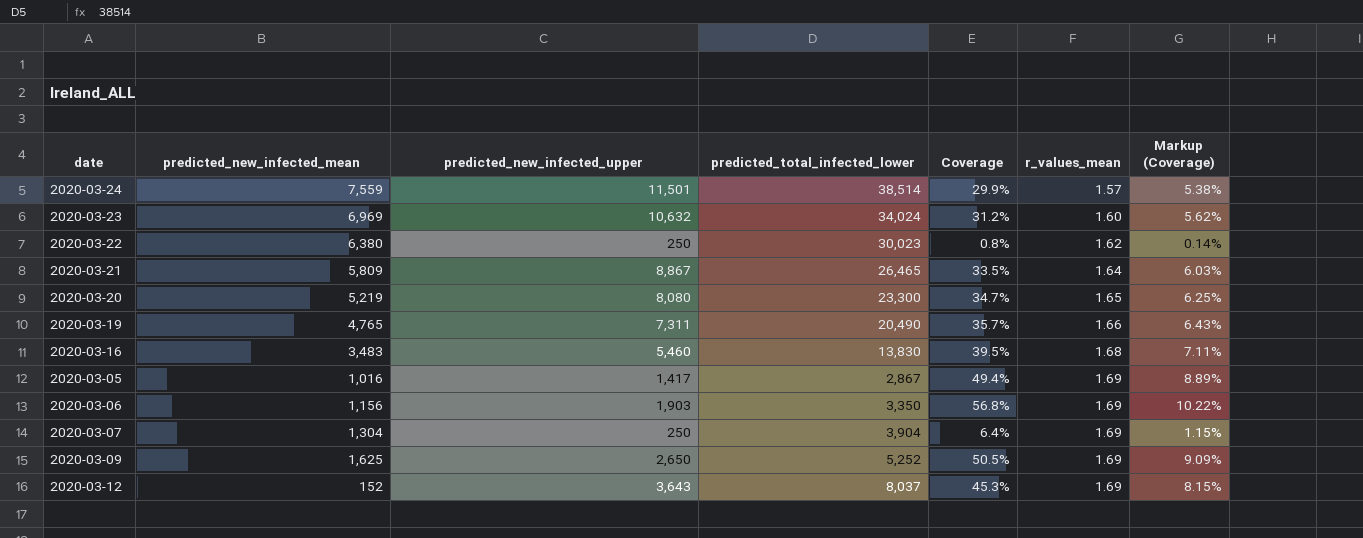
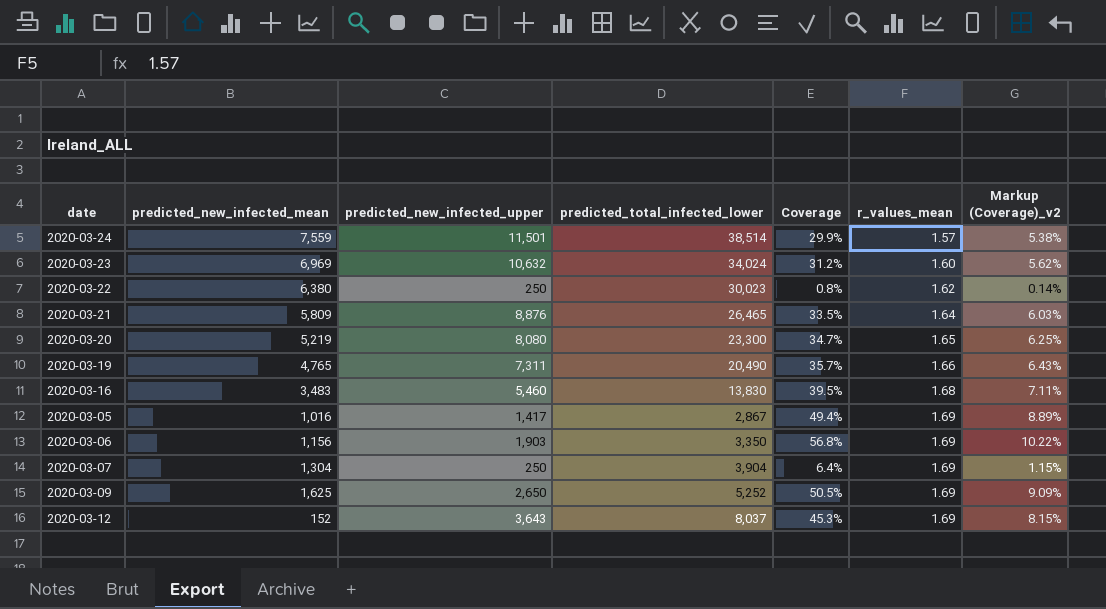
column name: Markup (Coverage) -> Markup (Coverage)_v2
2020-03-21 | predicted_new_infected_upper: 8,867 -> 8,876

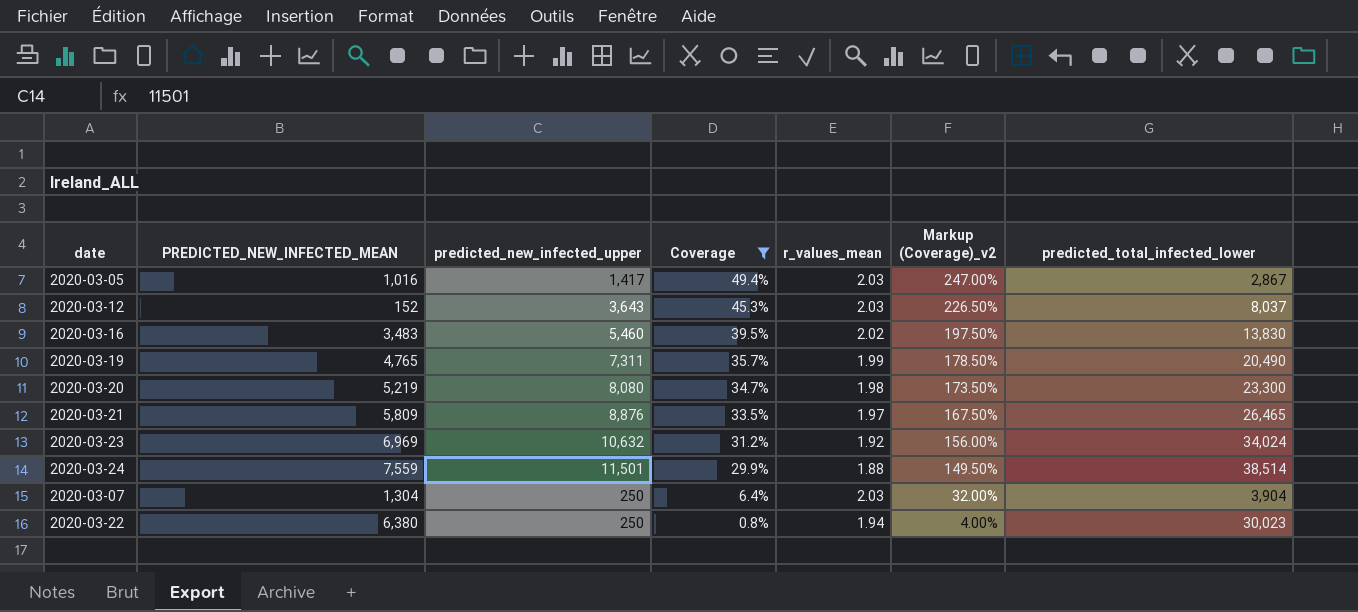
filter: none -> Coverage <= 49.4%
row order: r_values_mean ascending -> Coverage descending
column name: predicted_new_infected_mean -> PREDICTED_NEW_INFECTED_MEAN
column Markup (Coverage)_v2 | formula: [Coverage] * 0.18 -> [Coverage] * 5
column predicted_total_infected_lower | position: 4 -> 7
2020-03-05 | r_values_mean: 1.69 -> 2.03
2020-03-12 | r_values_mean: 1.69 -> 2.03
2020-03-16 | r_values_mean: 1.68 -> 2.02
2020-03-19 | r_values_mean: 1.66 -> 1.99
2020-03-20 | r_values_mean: 1.65 -> 1.98
2020-03-21 | r_values_mean: 1.64 -> 1.97
2020-03-23 | r_values_mean: 1.60 -> 1.92
2020-03-24 | r_values_mean: 1.57 -> 1.88
2020-03-07 | r_values_mean: 1.69 -> 2.03
2020-03-22 | r_values_mean: 1.62 -> 1.94

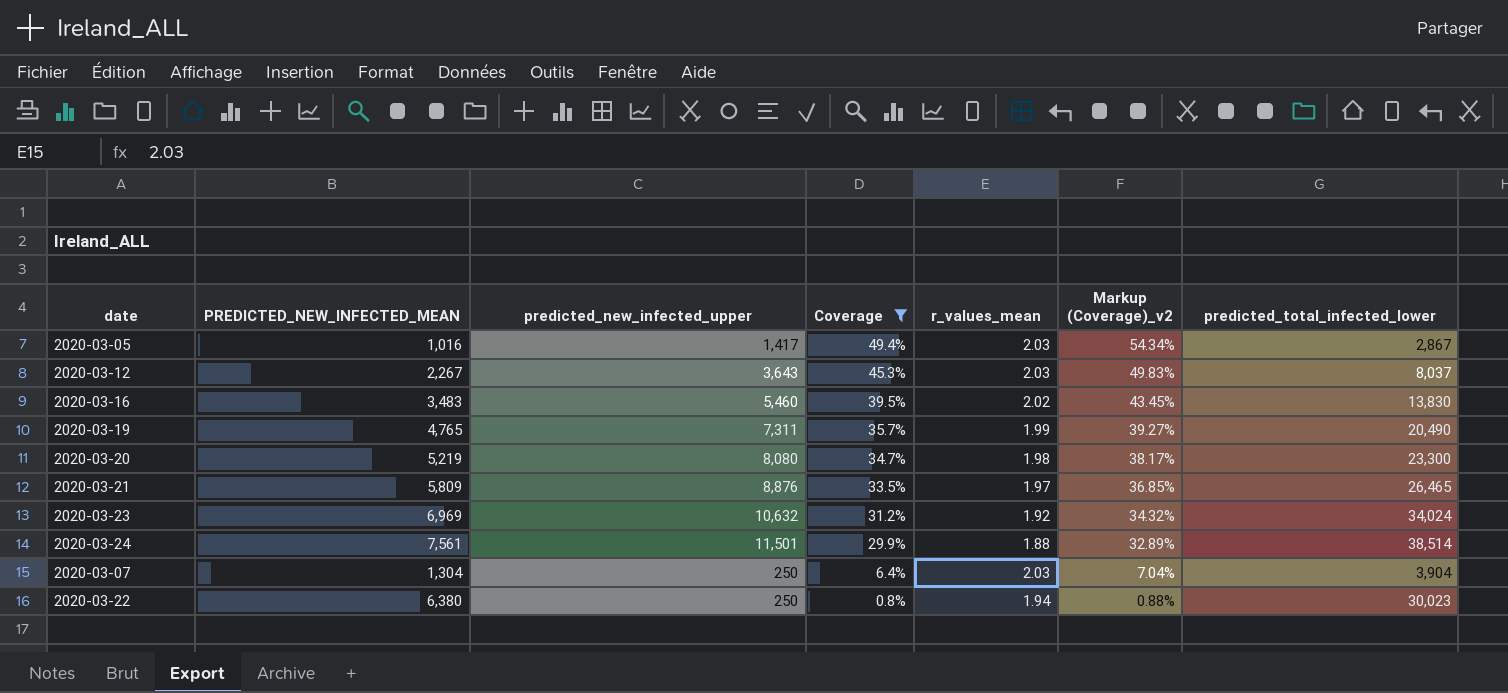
column Markup (Coverage)_v2 | formula: [Coverage] * 5 -> [Coverage] * 1.1
2020-03-12 | PREDICTED_NEW_INFECTED_MEAN: 152 -> 2,267
2020-03-24 | PREDICTED_NEW_INFECTED_MEAN: 7,559 -> 7,561

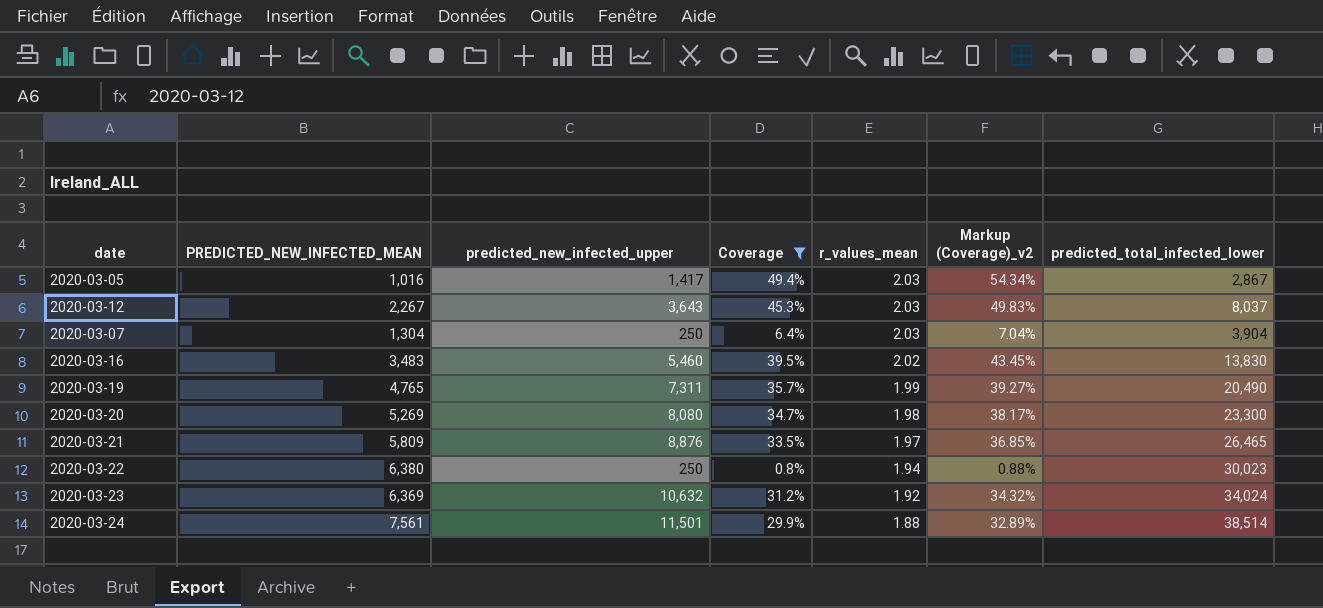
row order: Coverage descending -> r_values_mean descending
2020-03-20 | PREDICTED_NEW_INFECTED_MEAN: 5,219 -> 5,269
2020-03-23 | PREDICTED_NEW_INFECTED_MEAN: 6,969 -> 6,369

